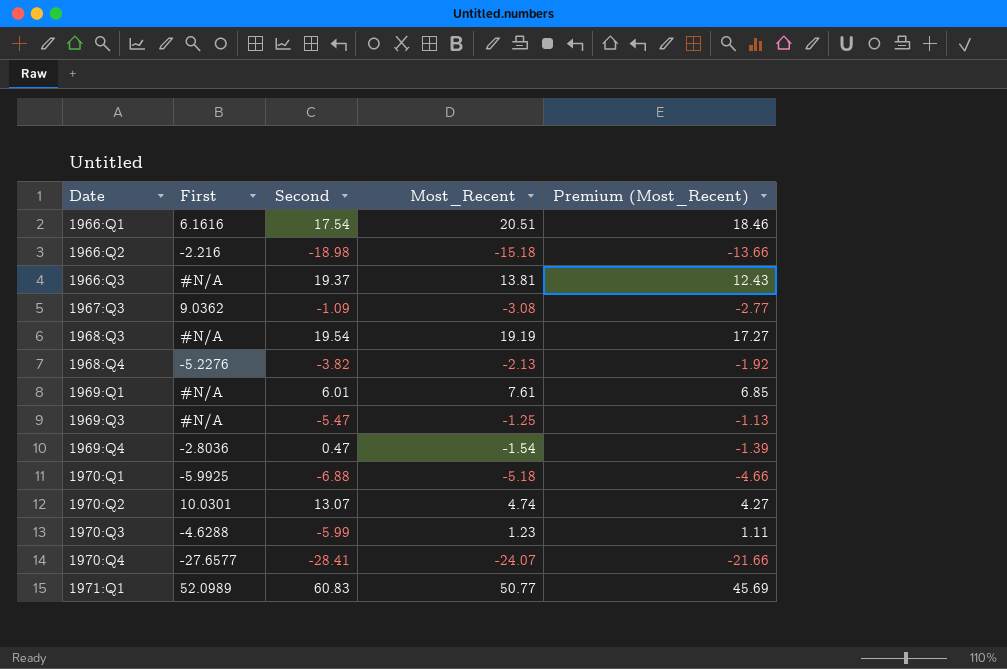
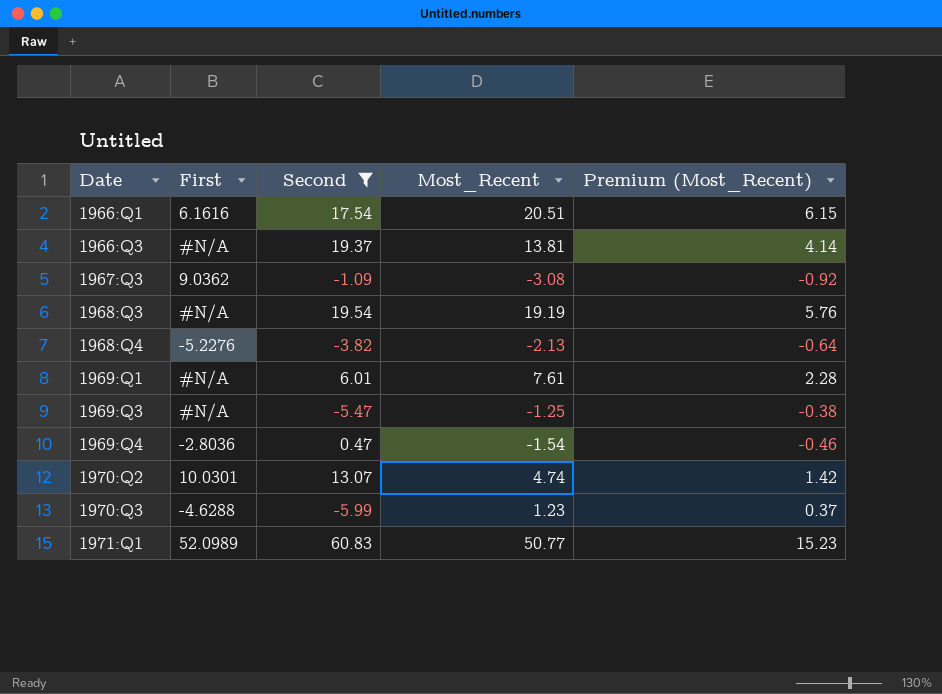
filter: none -> Second >= -5.99
column Premium (Most_Recent) | formula: [Most_Recent] * 0.9 -> [Most_Recent] * 0.3

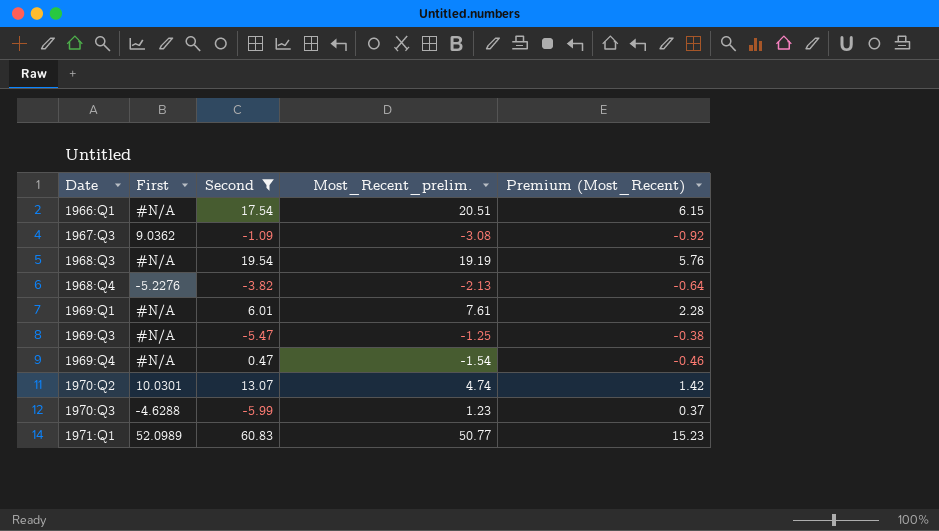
column name: Most_Recent -> Most_Recent_prelim.
row 1966:Q3: #N/A | 19.37 | 13.81 | 4.14 -> none
1966:Q1 | First: 6.1616 -> #N/A
1969:Q4 | First: -2.8036 -> #N/A

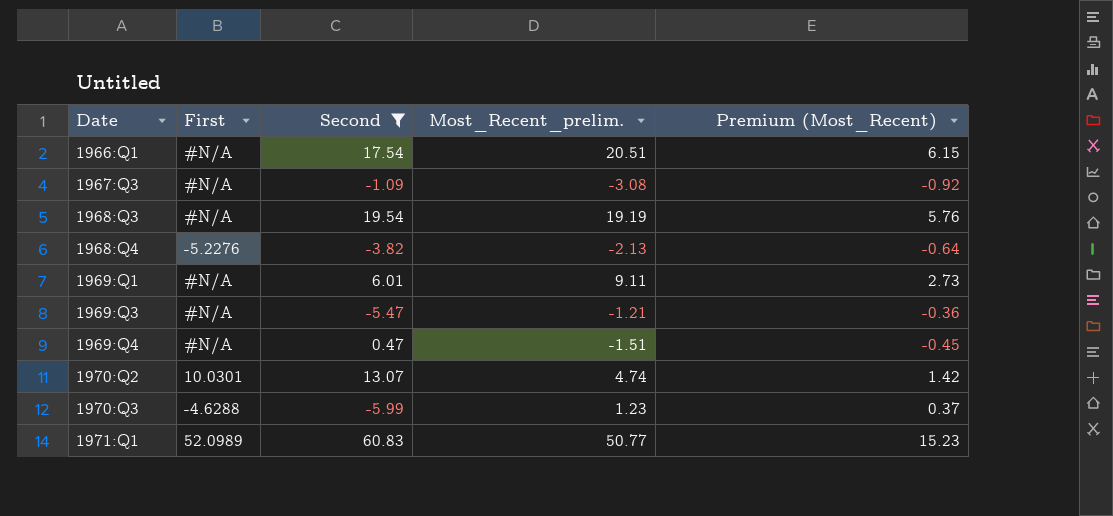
1967:Q3 | First: 9.0362 -> #N/A
1969:Q1 | Most_Recent_prelim.: 7.61 -> 9.11
1969:Q1 | Premium (Most_Recent): 2.28 -> 2.73
1969:Q3 | Most_Recent_prelim.: -1.25 -> -1.21
1969:Q3 | Premium (Most_Recent): -0.38 -> -0.36
1969:Q4 | Most_Recent_prelim.: -1.54 -> -1.51
1969:Q4 | Premium (Most_Recent): -0.46 -> -0.45

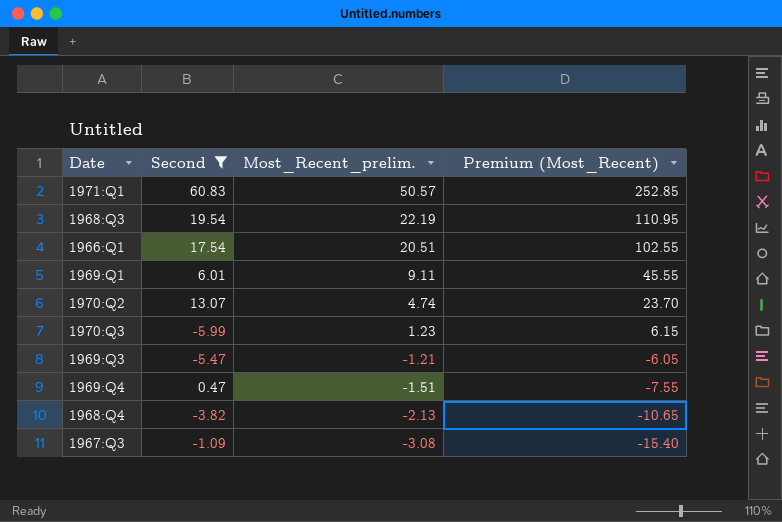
row order: Date ascending -> Most_Recent_prelim. descending
column First | position: 2 -> none
column Premium (Most_Recent) | formula: [Most_Recent_prelim.] * 0.3 -> [Most_Recent_prelim.] * 5
1971:Q1 | Most_Recent_prelim.: 50.77 -> 50.57
1968:Q3 | Most_Recent_prelim.: 19.19 -> 22.19

